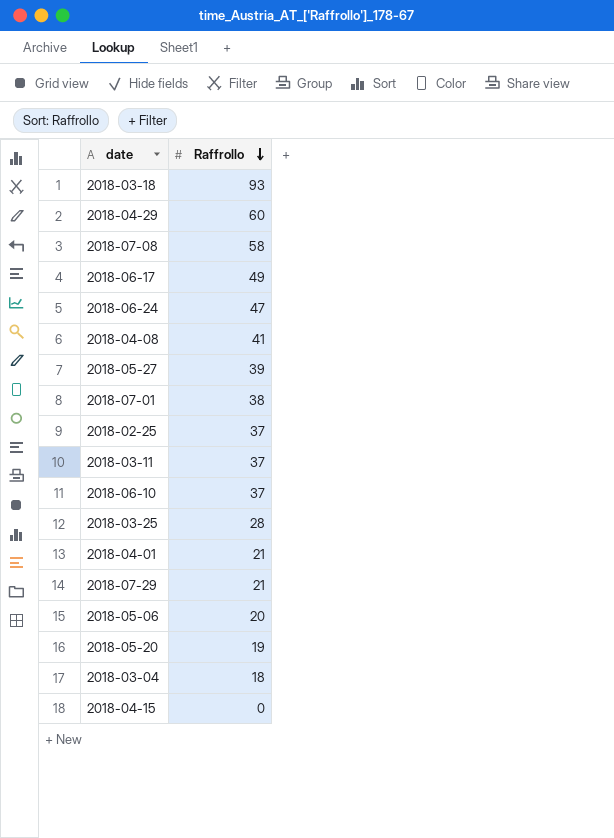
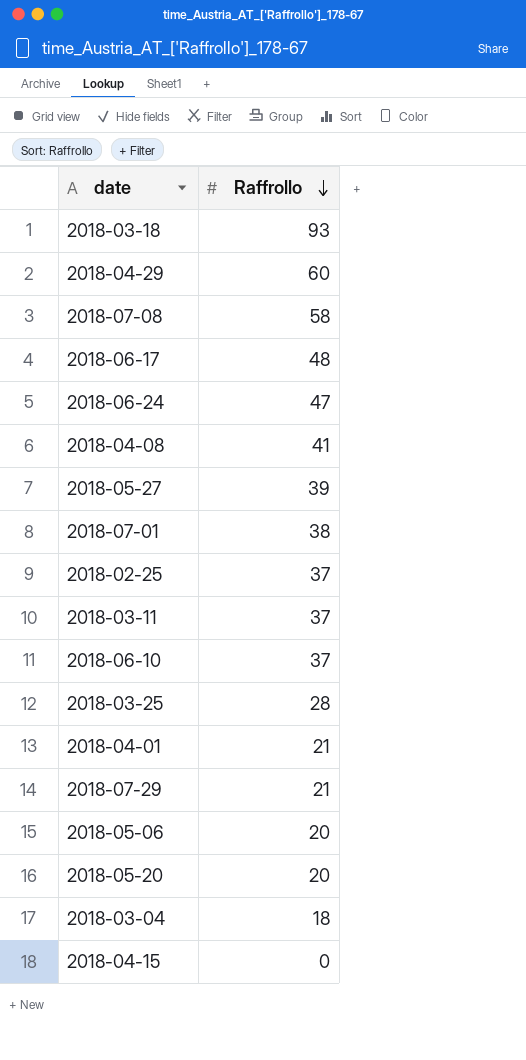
2018-06-17 | Raffrollo: 49 -> 48
2018-05-20 | Raffrollo: 19 -> 20

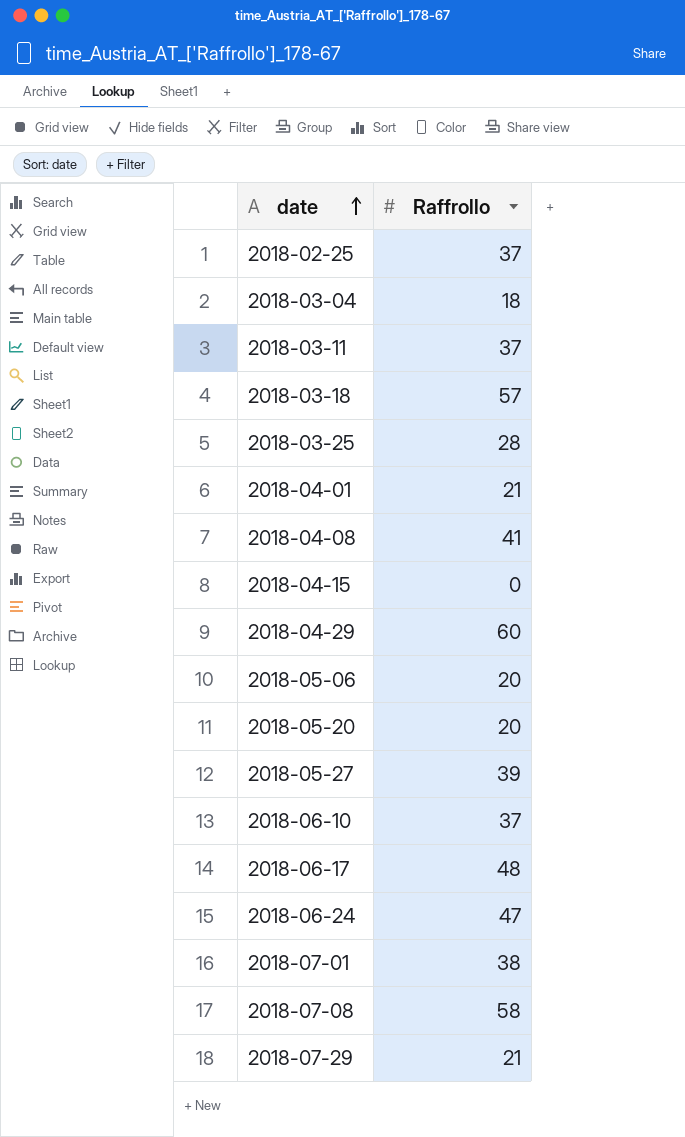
row order: Raffrollo descending -> date ascending
2018-03-18 | Raffrollo: 93 -> 57

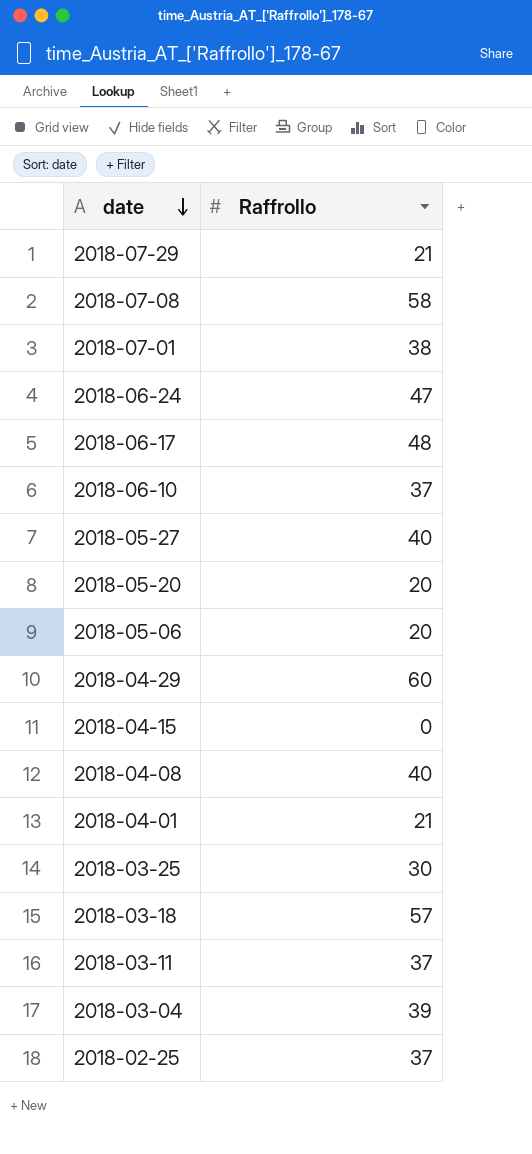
row order: date ascending -> date descending
2018-05-27 | Raffrollo: 39 -> 40
2018-04-08 | Raffrollo: 41 -> 40
2018-03-25 | Raffrollo: 28 -> 30
2018-03-04 | Raffrollo: 18 -> 39

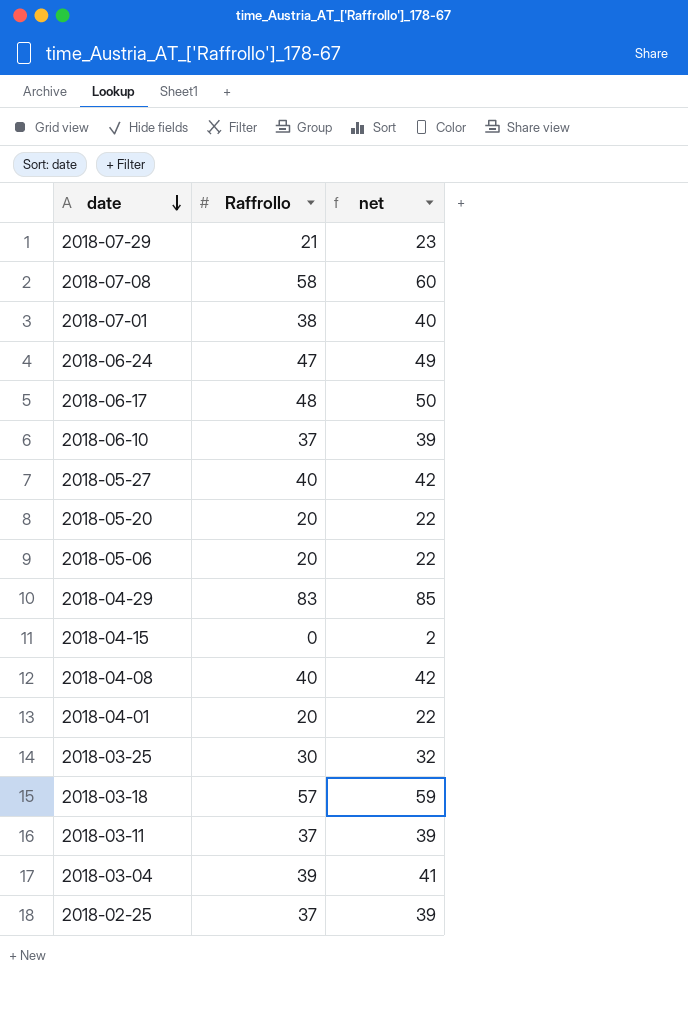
column net | formula: none -> [Raffrollo] + 2
2018-04-29 | Raffrollo: 60 -> 83
2018-04-01 | Raffrollo: 21 -> 20

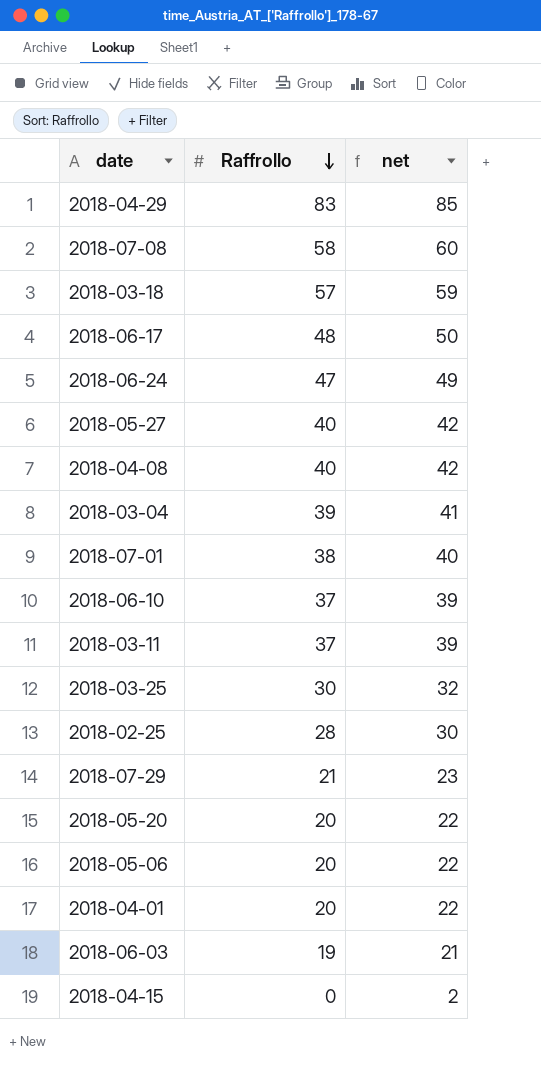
row order: date descending -> Raffrollo descending
2018-02-25 | Raffrollo: 37 -> 28
2018-02-25 | net: 39 -> 30
row 2018-06-03: none -> 19 | 21

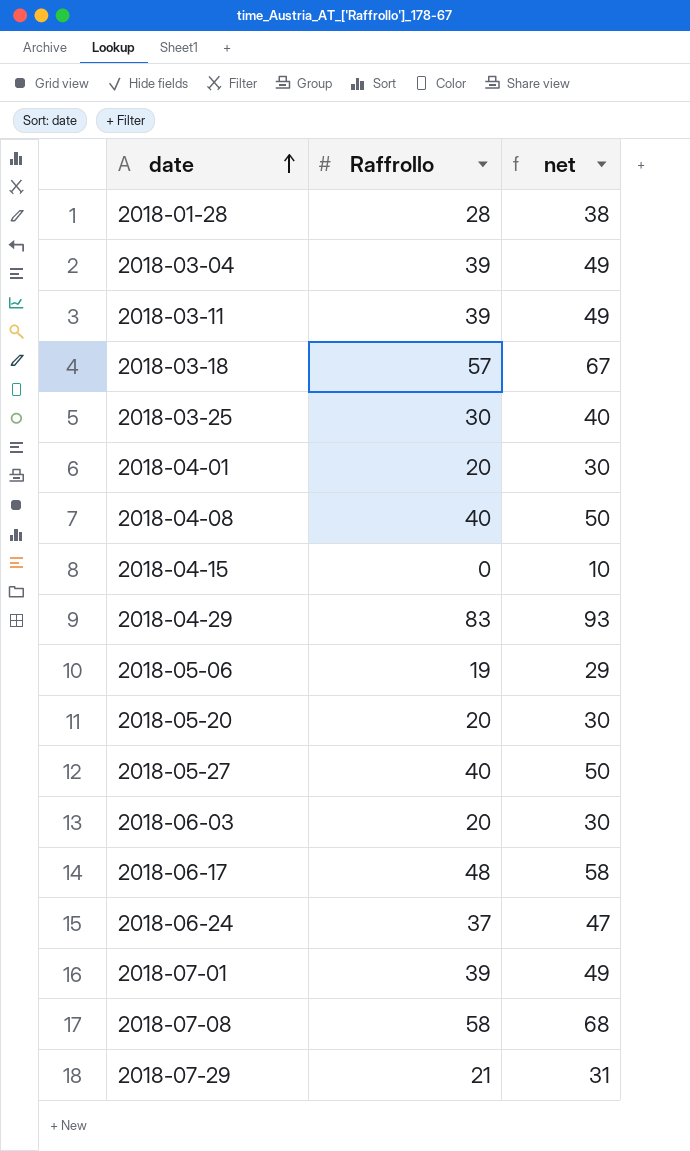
row order: Raffrollo descending -> date ascending
column net | formula: [Raffrollo] + 2 -> [Raffrollo] + 10
row 2018-06-10: 37 | 39 -> none
row 2018-02-25: 28 | 30 -> none
row 2018-01-28: none -> 28 | 38
2018-03-11 | Raffrollo: 37 -> 39
2018-05-06 | Raffrollo: 20 -> 19
2018-06-03 | Raffrollo: 19 -> 20
2018-06-24 | Raffrollo: 47 -> 37
2018-07-01 | Raffrollo: 38 -> 39

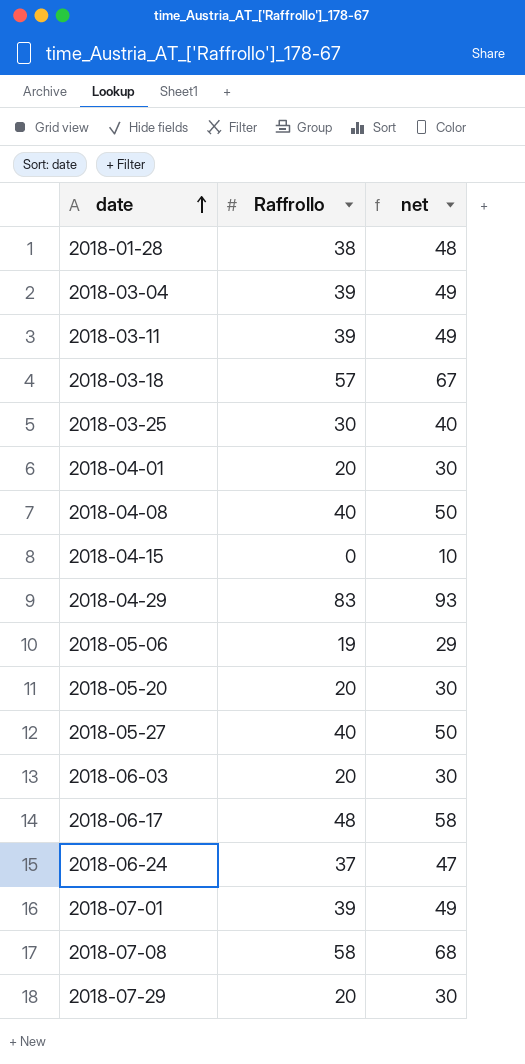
2018-01-28 | Raffrollo: 28 -> 38
2018-01-28 | net: 38 -> 48
2018-07-29 | Raffrollo: 21 -> 20
2018-07-29 | net: 31 -> 30

